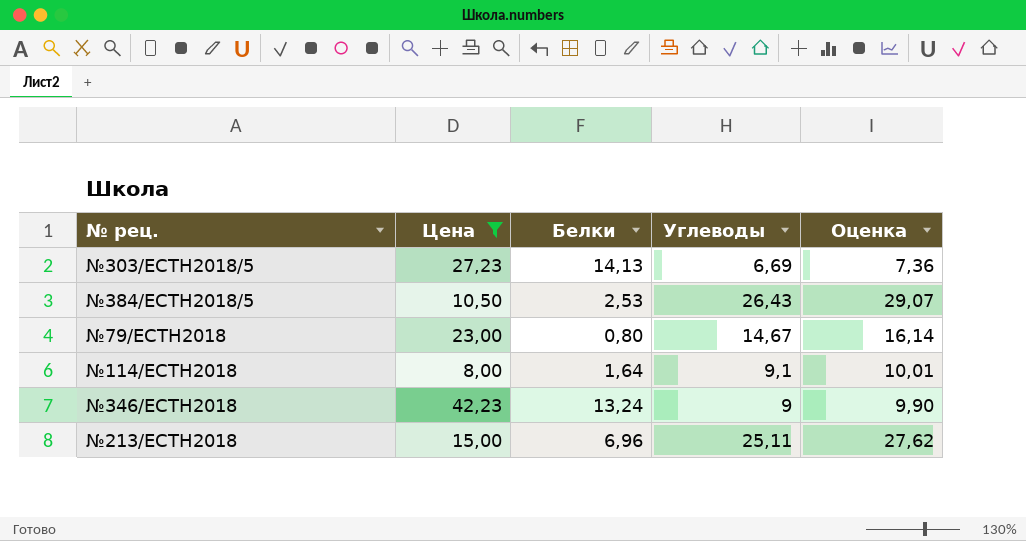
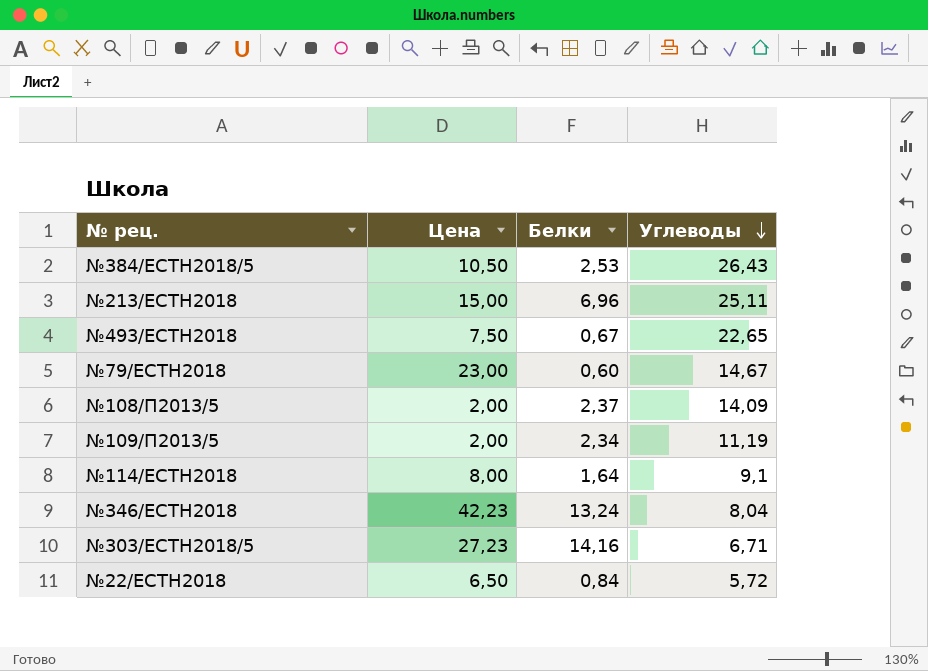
filter: Цена >= 8,00 -> none
row order: none -> Углеводы descending
column Оценка | formula: [Углеводы] * 1,1 -> none
№79/ЕСТН2018 | Белки: 0,80 -> 0,60
№346/ЕСТН2018 | Углеводы: 9 -> 8,04
№303/ЕСТН2018/5 | Белки: 14,13 -> 14,16
№303/ЕСТН2018/5 | Углеводы: 6,69 -> 6,71

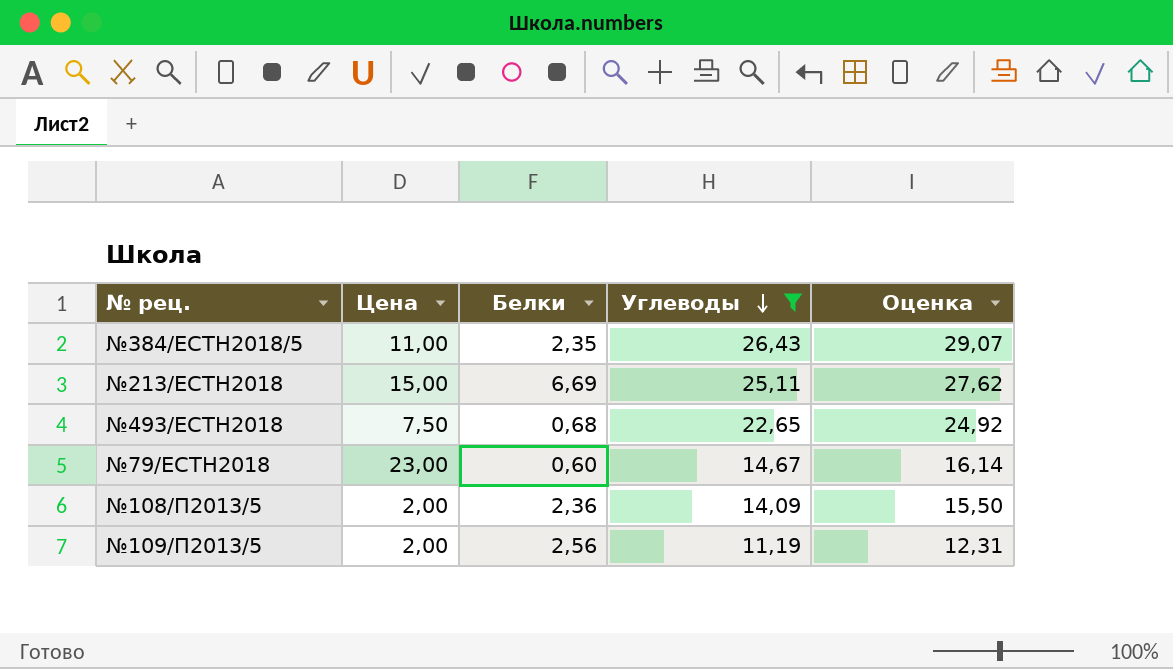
filter: none -> Углеводы >= 11,19
column Оценка | formula: none -> [Углеводы] * 1,1
№384/ЕСТН2018/5 | Цена: 10,50 -> 11,00
№384/ЕСТН2018/5 | Белки: 2,53 -> 2,35
№213/ЕСТН2018 | Белки: 6,96 -> 6,69
№493/ЕСТН2018 | Белки: 0,67 -> 0,68
№108/П2013/5 | Белки: 2,37 -> 2,36
№109/П2013/5 | Белки: 2,34 -> 2,56

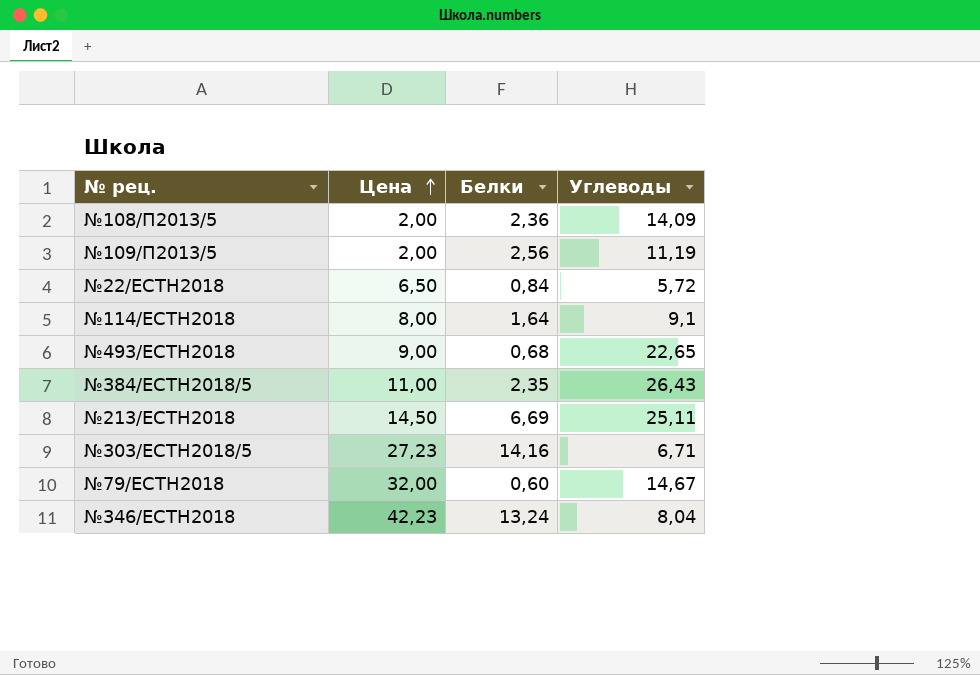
filter: Углеводы >= 11,19 -> none
row order: Углеводы descending -> Цена ascending
column Оценка | formula: [Углеводы] * 1,1 -> none
№493/ЕСТН2018 | Цена: 7,50 -> 9,00
№213/ЕСТН2018 | Цена: 15,00 -> 14,50
№79/ЕСТН2018 | Цена: 23,00 -> 32,00

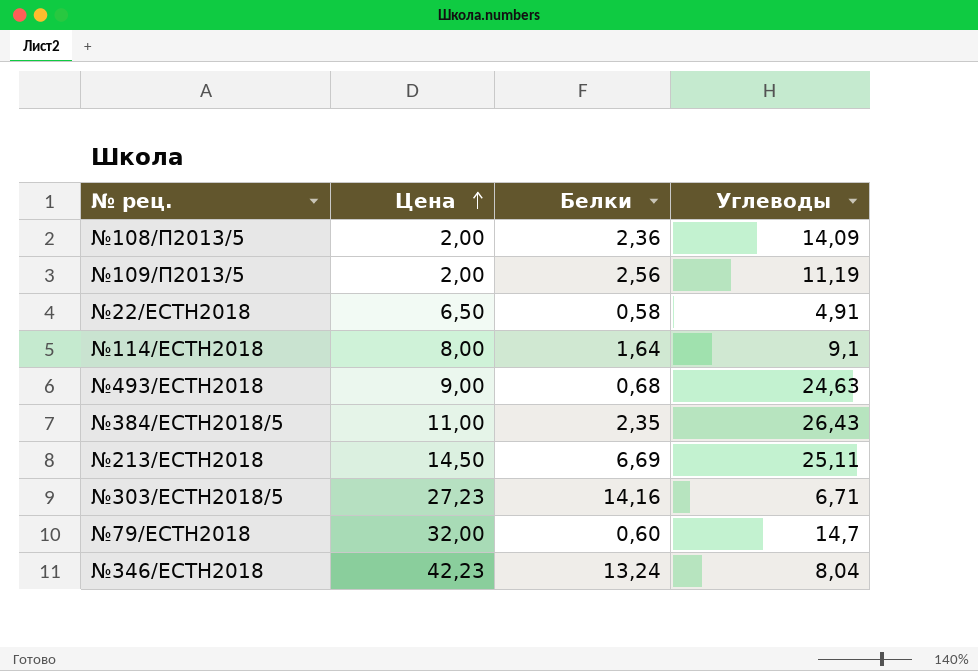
№22/ЕСТН2018 | Белки: 0,84 -> 0,58
№22/ЕСТН2018 | Углеводы: 5,72 -> 4,91
№493/ЕСТН2018 | Углеводы: 22,65 -> 24,63
№79/ЕСТН2018 | Углеводы: 14,67 -> 14,7

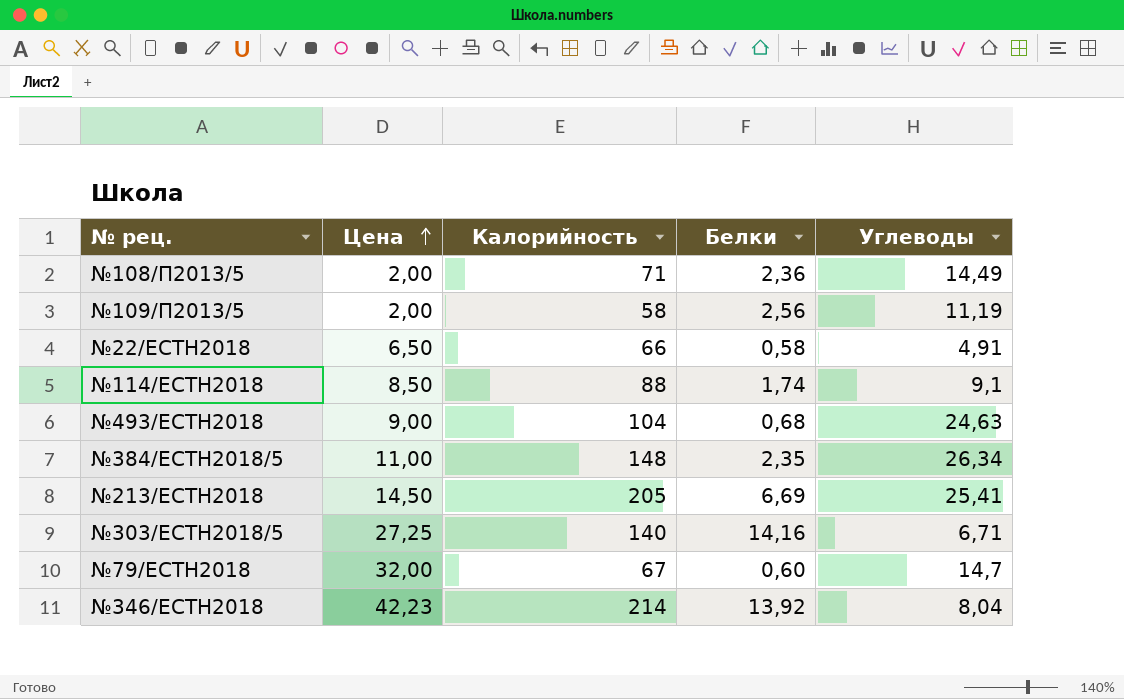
column Калорийность | position: none -> 3
№108/П2013/5 | Углеводы: 14,09 -> 14,49
№114/ЕСТН2018 | Цена: 8,00 -> 8,50
№114/ЕСТН2018 | Белки: 1,64 -> 1,74
№384/ЕСТН2018/5 | Углеводы: 26,43 -> 26,34
№213/ЕСТН2018 | Углеводы: 25,11 -> 25,41
№303/ЕСТН2018/5 | Цена: 27,23 -> 27,25
№346/ЕСТН2018 | Белки: 13,24 -> 13,92

